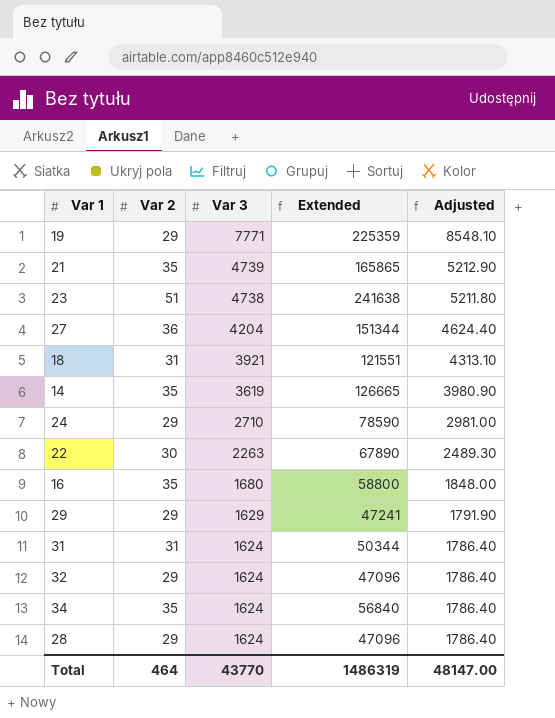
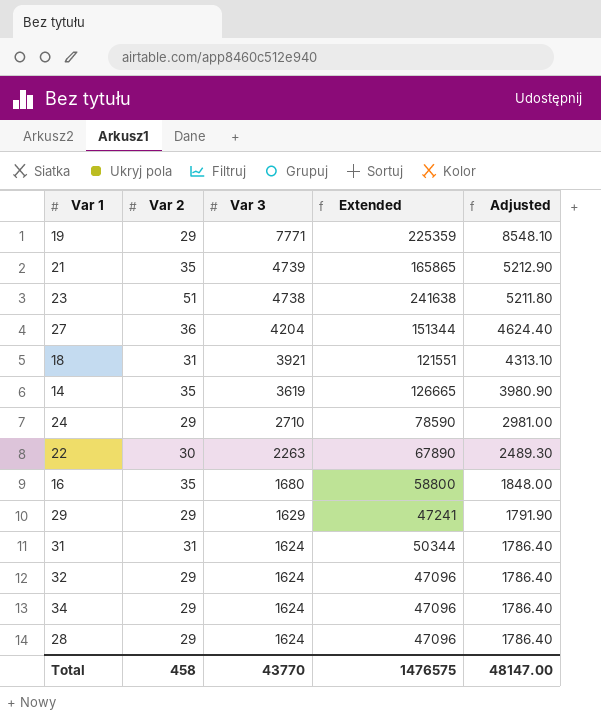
34 | Var 2: 35 -> 29
34 | Extended: 56840 -> 47096
Total | Var 2: 464 -> 458
Total | Extended: 1486319 -> 1476575

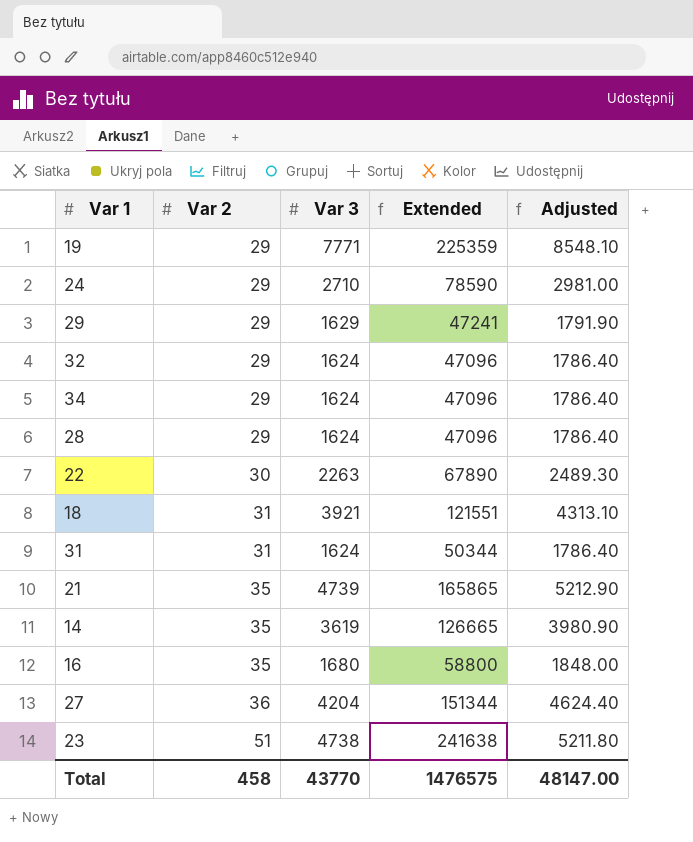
row order: Var 3 descending -> Var 2 ascending

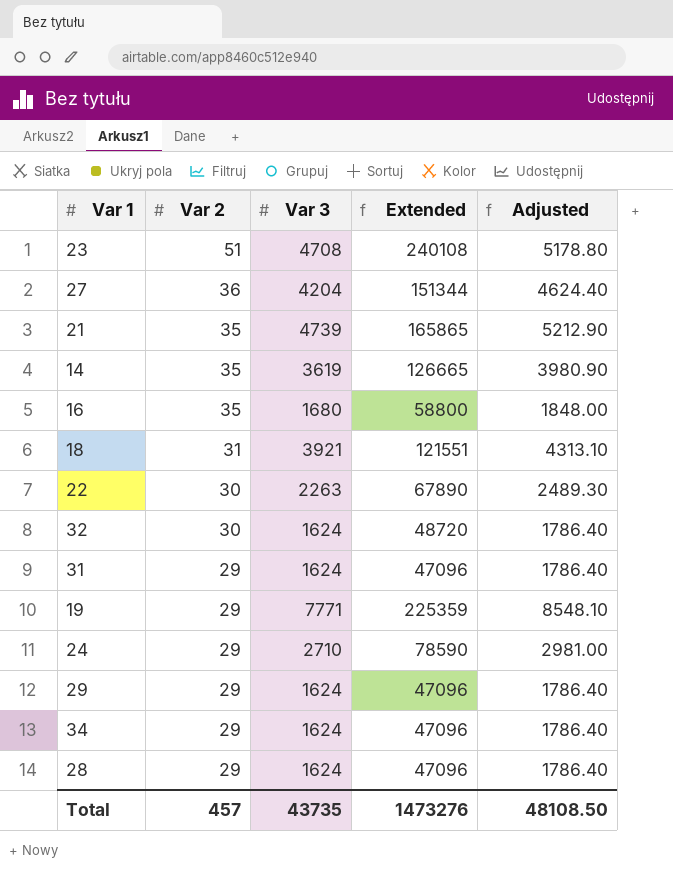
row order: Var 2 ascending -> Var 2 descending
23 | Var 3: 4738 -> 4708
23 | Extended: 241638 -> 240108
23 | Adjusted: 5211.80 -> 5178.80
32 | Var 2: 29 -> 30
32 | Extended: 47096 -> 48720
31 | Var 2: 31 -> 29
31 | Extended: 50344 -> 47096
29 | Var 3: 1629 -> 1624
29 | Extended: 47241 -> 47096
29 | Adjusted: 1791.90 -> 1786.40
Total | Var 2: 458 -> 457
Total | Var 3: 43770 -> 43735
Total | Extended: 1476575 -> 1473276
Total | Adjusted: 48147.00 -> 48108.50

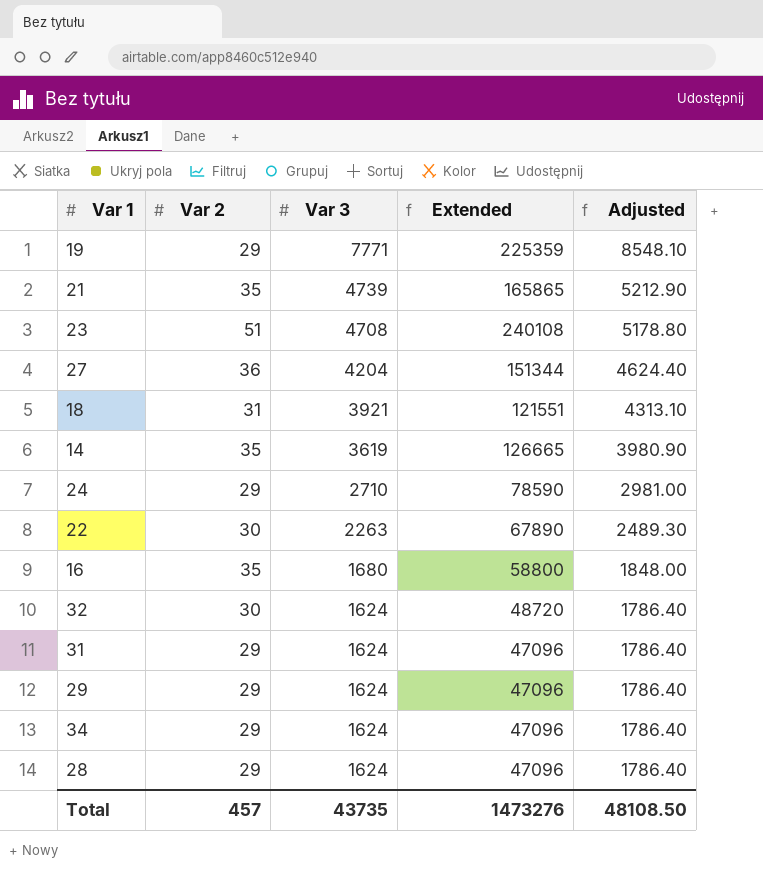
row order: Var 2 descending -> Var 3 descending

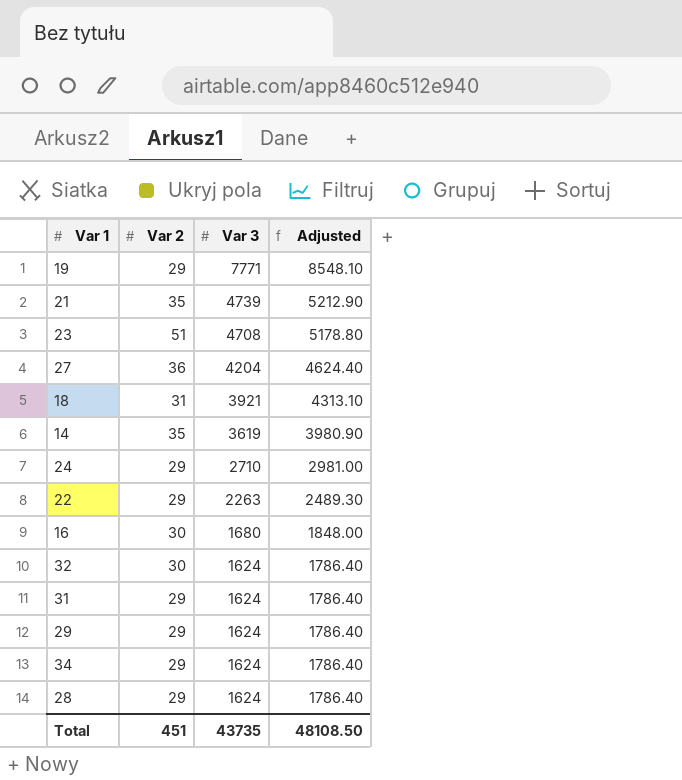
column Extended | formula: [Var 2] * [Var 3] -> none
22 | Var 2: 30 -> 29
16 | Var 2: 35 -> 30
Total | Var 2: 457 -> 451

